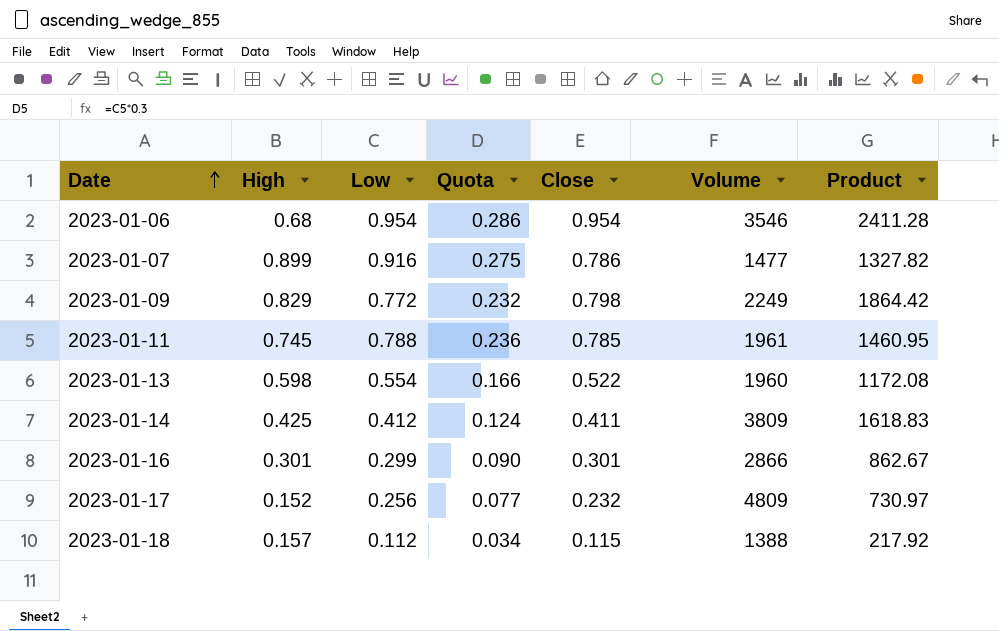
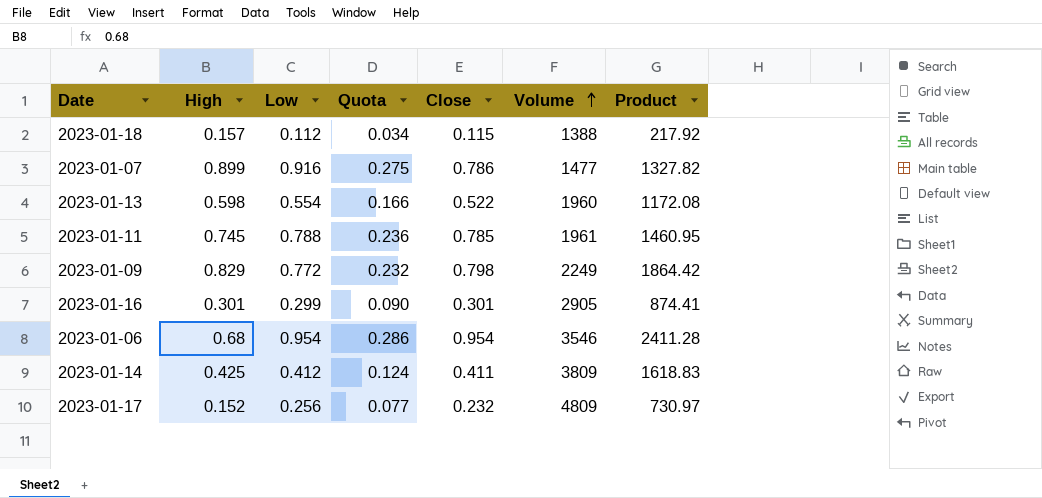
row order: Date ascending -> Volume ascending
2023-01-16 | Volume: 2866 -> 2905
2023-01-16 | Product: 862.67 -> 874.41

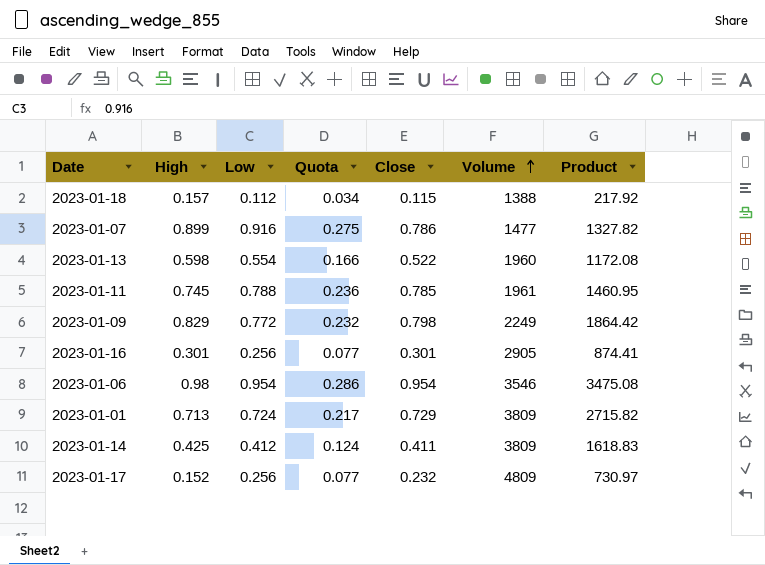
2023-01-16 | Low: 0.299 -> 0.256
2023-01-16 | Quota: 0.090 -> 0.077
2023-01-06 | High: 0.68 -> 0.98
2023-01-06 | Product: 2411.28 -> 3475.08
row 2023-01-01: none -> 0.713 | 0.724 | 0.217 | 0.729 | 3809 | 2715.82

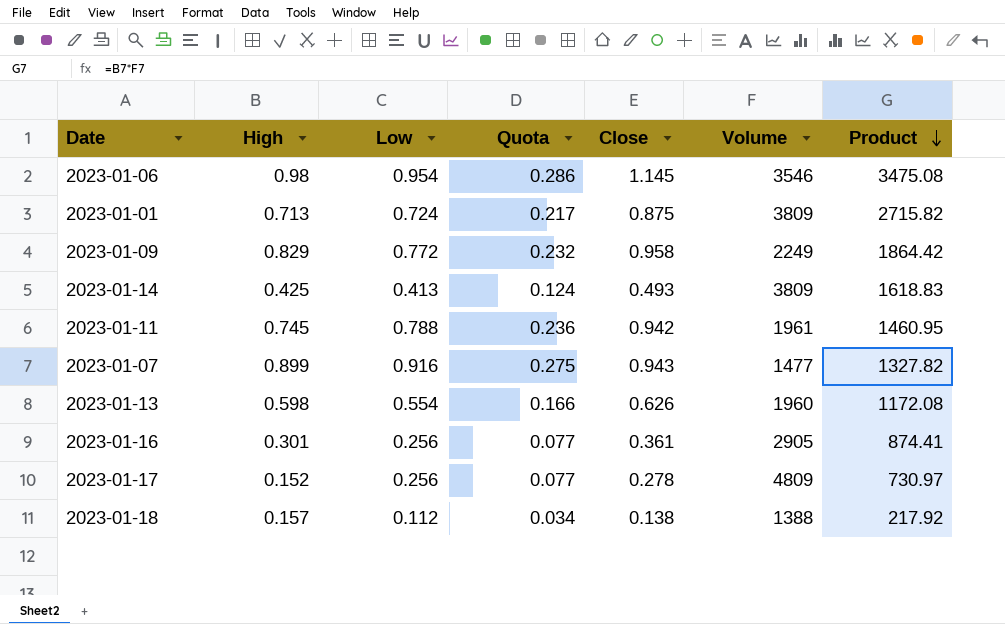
row order: Volume ascending -> Product descending
2023-01-06 | Close: 0.954 -> 1.145
2023-01-01 | Close: 0.729 -> 0.875
2023-01-09 | Close: 0.798 -> 0.958
2023-01-14 | Low: 0.412 -> 0.413
2023-01-14 | Close: 0.411 -> 0.493
2023-01-11 | Close: 0.785 -> 0.942
2023-01-07 | Close: 0.786 -> 0.943
2023-01-13 | Close: 0.522 -> 0.626
2023-01-16 | Close: 0.301 -> 0.361
2023-01-17 | Close: 0.232 -> 0.278
2023-01-18 | Close: 0.115 -> 0.138

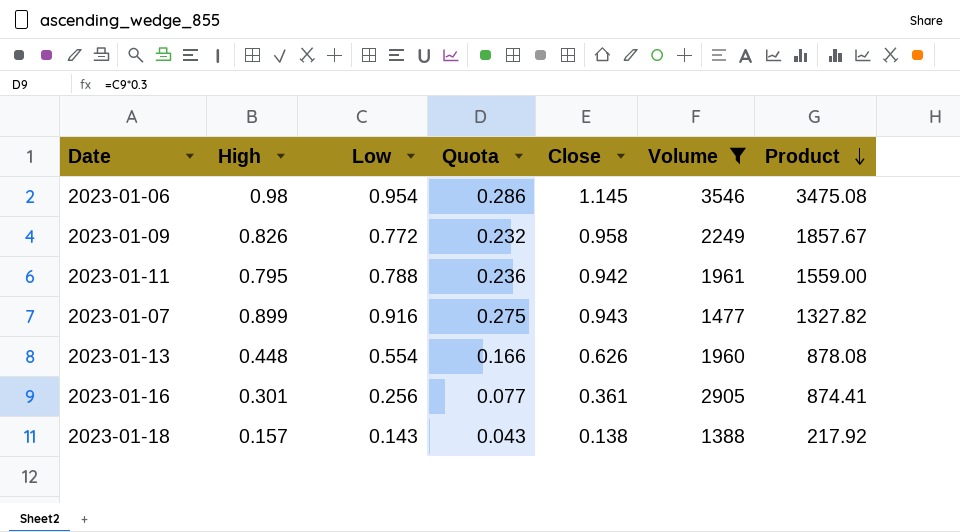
filter: none -> Volume <= 3546
2023-01-09 | High: 0.829 -> 0.826
2023-01-09 | Product: 1864.42 -> 1857.67
2023-01-11 | High: 0.745 -> 0.795
2023-01-11 | Product: 1460.95 -> 1559.00
2023-01-13 | High: 0.598 -> 0.448
2023-01-13 | Product: 1172.08 -> 878.08
2023-01-18 | Low: 0.112 -> 0.143
2023-01-18 | Quota: 0.034 -> 0.043

